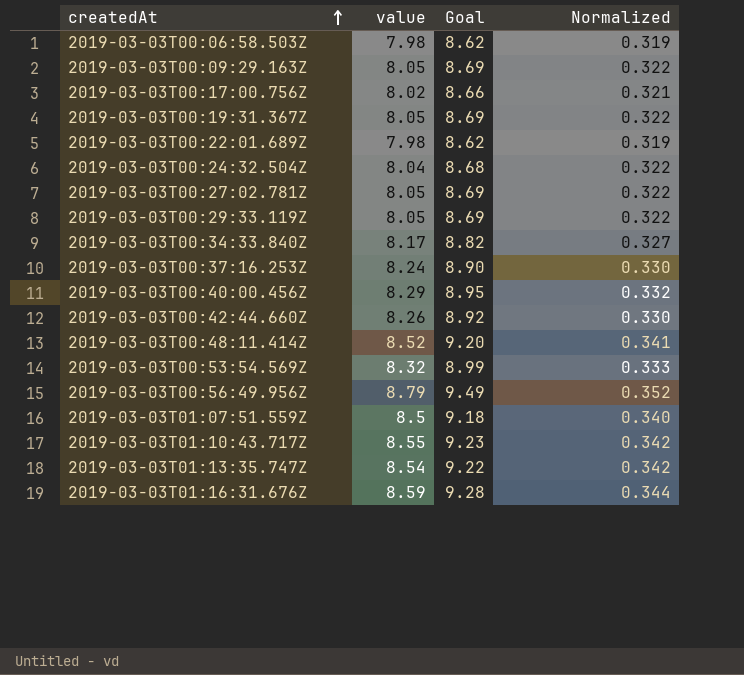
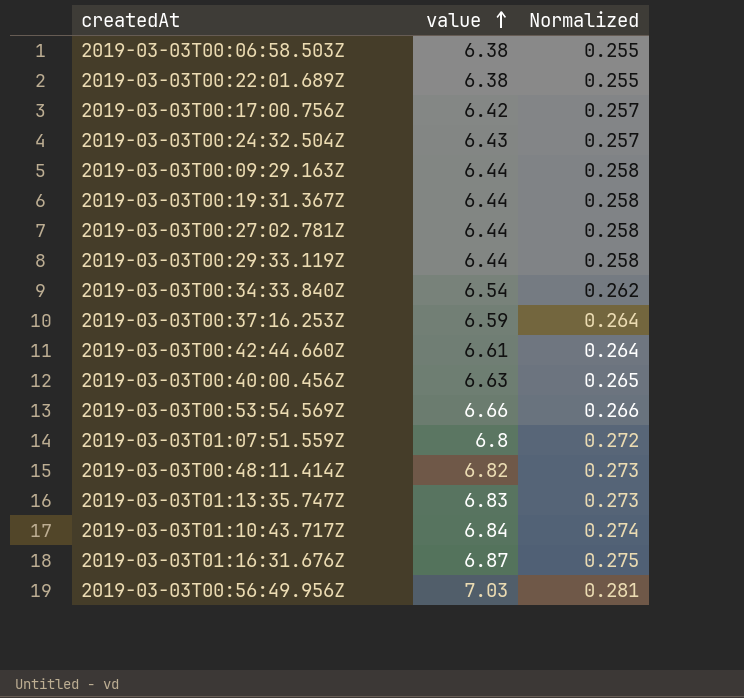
row order: createdAt ascending -> value ascending
column Goal | formula: [value] * 1.08 -> none
2019-03-03T00:06:58.503Z | value: 7.98 -> 6.38
2019-03-03T00:06:58.503Z | Normalized: 0.319 -> 0.255
2019-03-03T00:22:01.689Z | value: 7.98 -> 6.38
2019-03-03T00:22:01.689Z | Normalized: 0.319 -> 0.255
2019-03-03T00:17:00.756Z | value: 8.02 -> 6.42
2019-03-03T00:17:00.756Z | Normalized: 0.321 -> 0.257
2019-03-03T00:24:32.504Z | value: 8.04 -> 6.43
2019-03-03T00:24:32.504Z | Normalized: 0.322 -> 0.257
2019-03-03T00:09:29.163Z | value: 8.05 -> 6.44
2019-03-03T00:09:29.163Z | Normalized: 0.322 -> 0.258
2019-03-03T00:19:31.367Z | value: 8.05 -> 6.44
2019-03-03T00:19:31.367Z | Normalized: 0.322 -> 0.258
2019-03-03T00:27:02.781Z | value: 8.05 -> 6.44
2019-03-03T00:27:02.781Z | Normalized: 0.322 -> 0.258
2019-03-03T00:29:33.119Z | value: 8.05 -> 6.44
2019-03-03T00:29:33.119Z | Normalized: 0.322 -> 0.258
2019-03-03T00:34:33.840Z | value: 8.17 -> 6.54
2019-03-03T00:34:33.840Z | Normalized: 0.327 -> 0.262
2019-03-03T00:37:16.253Z | value: 8.24 -> 6.59
2019-03-03T00:37:16.253Z | Normalized: 0.330 -> 0.264
2019-03-03T00:42:44.660Z | value: 8.26 -> 6.61
2019-03-03T00:42:44.660Z | Normalized: 0.330 -> 0.264
2019-03-03T00:40:00.456Z | value: 8.29 -> 6.63
2019-03-03T00:40:00.456Z | Normalized: 0.332 -> 0.265
2019-03-03T00:53:54.569Z | value: 8.32 -> 6.66
2019-03-03T00:53:54.569Z | Normalized: 0.333 -> 0.266
2019-03-03T01:07:51.559Z | value: 8.5 -> 6.8
2019-03-03T01:07:51.559Z | Normalized: 0.340 -> 0.272
2019-03-03T00:48:11.414Z | value: 8.52 -> 6.82
2019-03-03T00:48:11.414Z | Normalized: 0.341 -> 0.273
2019-03-03T01:13:35.747Z | value: 8.54 -> 6.83
2019-03-03T01:13:35.747Z | Normalized: 0.342 -> 0.273
2019-03-03T01:10:43.717Z | value: 8.55 -> 6.84
2019-03-03T01:10:43.717Z | Normalized: 0.342 -> 0.274
2019-03-03T01:16:31.676Z | value: 8.59 -> 6.87
2019-03-03T01:16:31.676Z | Normalized: 0.344 -> 0.275
2019-03-03T00:56:49.956Z | value: 8.79 -> 7.03
2019-03-03T00:56:49.956Z | Normalized: 0.352 -> 0.281

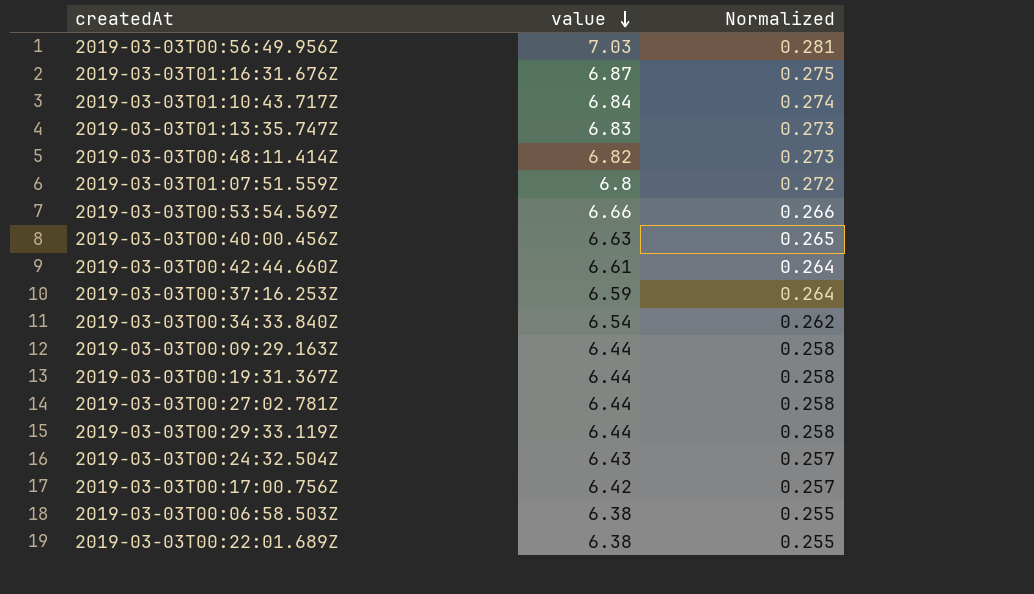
row order: value ascending -> value descending

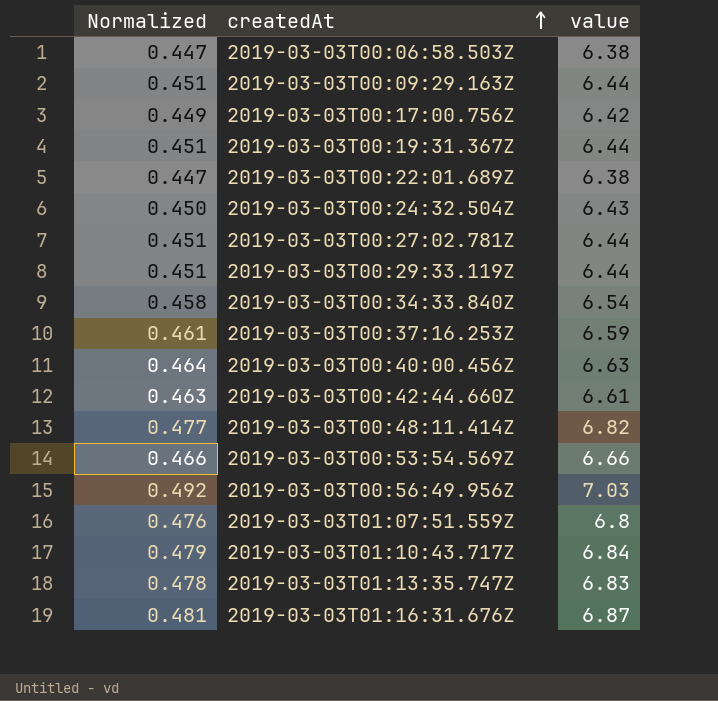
row order: value descending -> createdAt ascending
column Normalized | formula: [value] * 0.04 -> [value] * 0.07
column Normalized | position: 3 -> 1

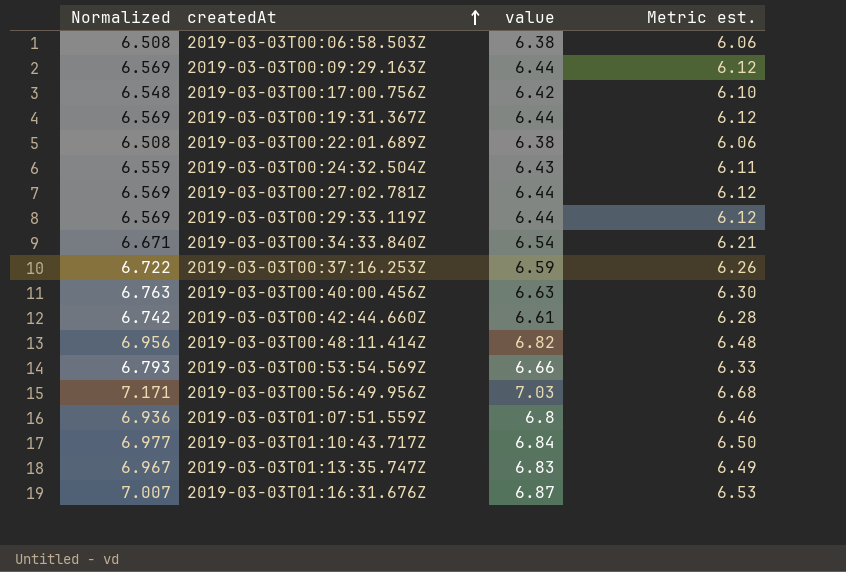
column Normalized | formula: [value] * 0.07 -> [value] * 1.02
column Metric est. | formula: none -> [value] * 0.95

